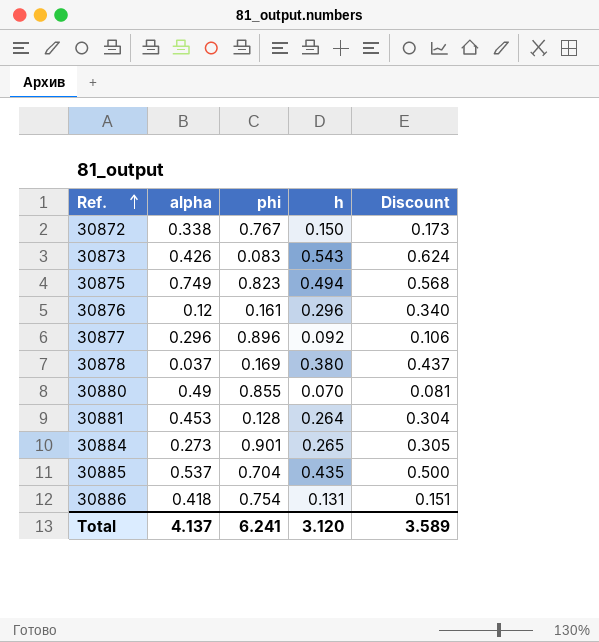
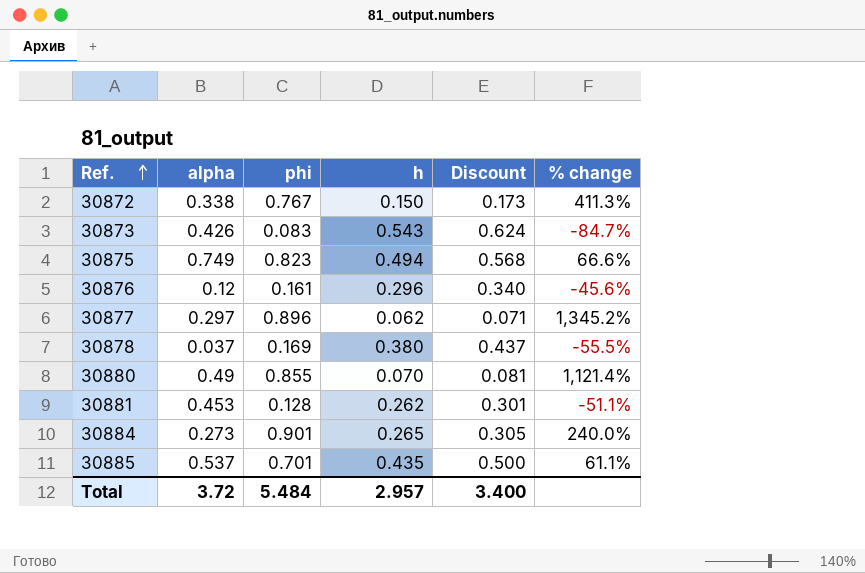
column % change | formula: none -> ([phi] - [h]) / [h]
row 30886: 0.418 | 0.754 | 0.131 | 0.151 -> none
30877 | alpha: 0.296 -> 0.297
30877 | h: 0.092 -> 0.062
30877 | Discount: 0.106 -> 0.071
30881 | h: 0.264 -> 0.262
30881 | Discount: 0.304 -> 0.301
30885 | phi: 0.704 -> 0.701
Total | alpha: 4.137 -> 3.72
Total | phi: 6.241 -> 5.484
Total | h: 3.120 -> 2.957
Total | Discount: 3.589 -> 3.400

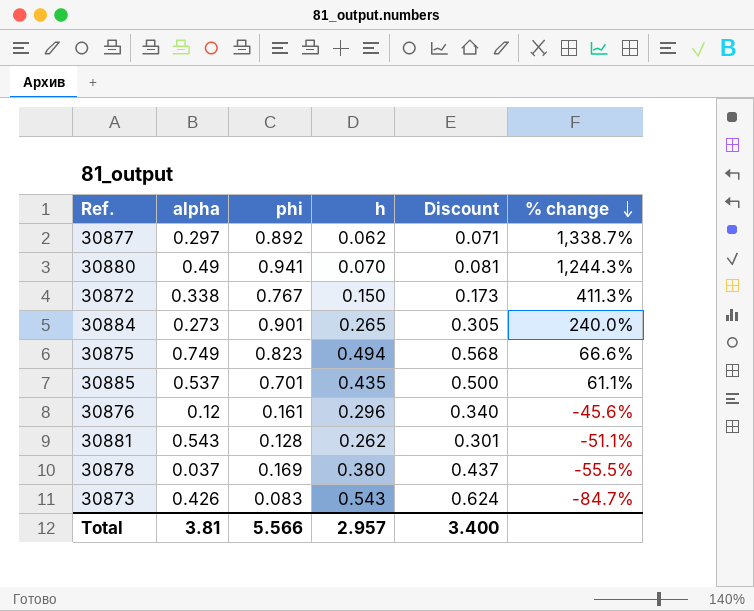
row order: Ref. ascending -> % change descending
30877 | phi: 0.896 -> 0.892
30877 | % change: 1,345.2% -> 1,338.7%
30880 | phi: 0.855 -> 0.941
30880 | % change: 1,121.4% -> 1,244.3%
30881 | alpha: 0.453 -> 0.543
Total | alpha: 3.72 -> 3.81
Total | phi: 5.484 -> 5.566

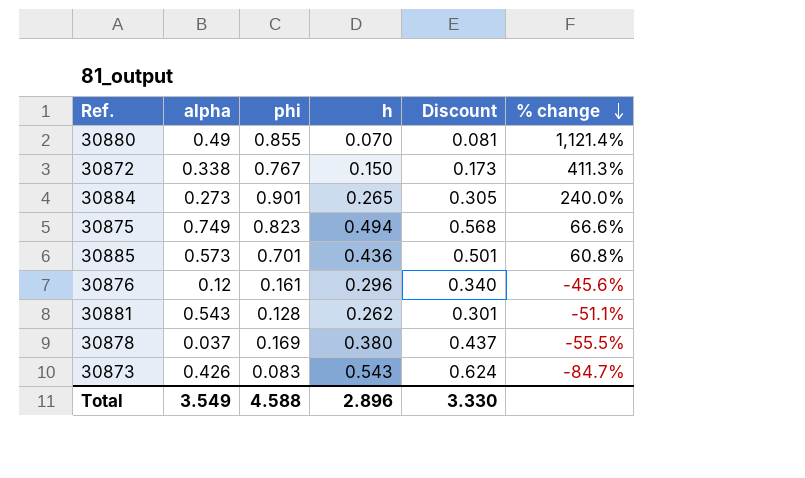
row 30877: 0.297 | 0.892 | 0.062 | 0.071 | 1,338.7% -> none
30880 | phi: 0.941 -> 0.855
30880 | % change: 1,244.3% -> 1,121.4%
30885 | alpha: 0.537 -> 0.573
30885 | h: 0.435 -> 0.436
30885 | Discount: 0.500 -> 0.501
30885 | % change: 61.1% -> 60.8%
Total | alpha: 3.81 -> 3.549
Total | phi: 5.566 -> 4.588
Total | h: 2.957 -> 2.896
Total | Discount: 3.400 -> 3.330

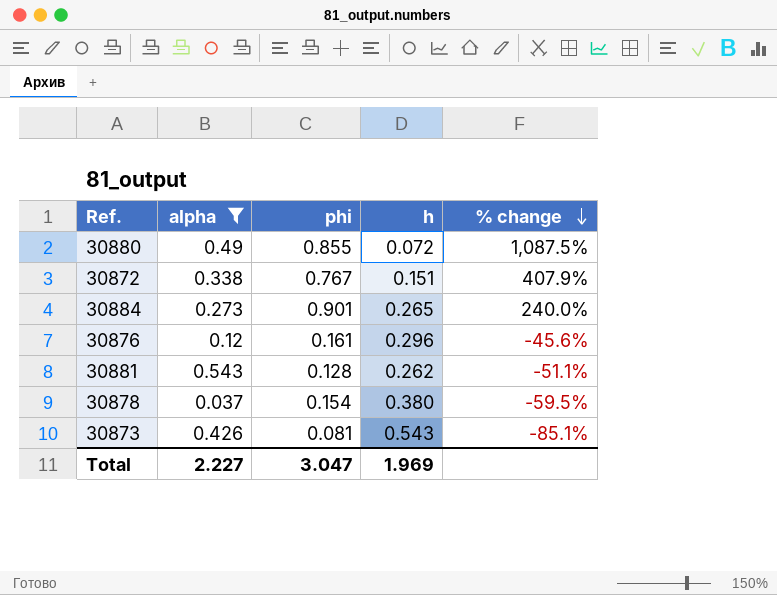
filter: none -> alpha <= 0.543
column Discount | formula: [h] * 1.15 -> none
30880 | h: 0.070 -> 0.072
30880 | % change: 1,121.4% -> 1,087.5%
30872 | h: 0.150 -> 0.151
30872 | % change: 411.3% -> 407.9%
30878 | phi: 0.169 -> 0.154
30878 | % change: -55.5% -> -59.5%
30873 | phi: 0.083 -> 0.081
30873 | % change: -84.7% -> -85.1%
Total | alpha: 3.549 -> 2.227
Total | phi: 4.588 -> 3.047
Total | h: 2.896 -> 1.969

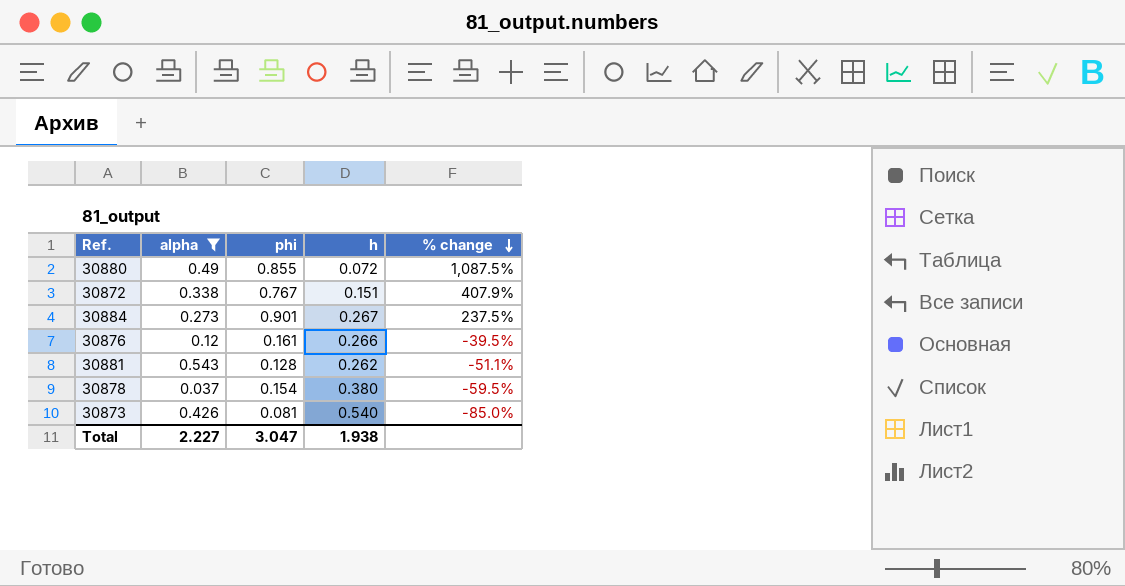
30884 | h: 0.265 -> 0.267
30884 | % change: 240.0% -> 237.5%
30876 | h: 0.296 -> 0.266
30876 | % change: -45.6% -> -39.5%
30873 | h: 0.543 -> 0.540
30873 | % change: -85.1% -> -85.0%
Total | h: 1.969 -> 1.938

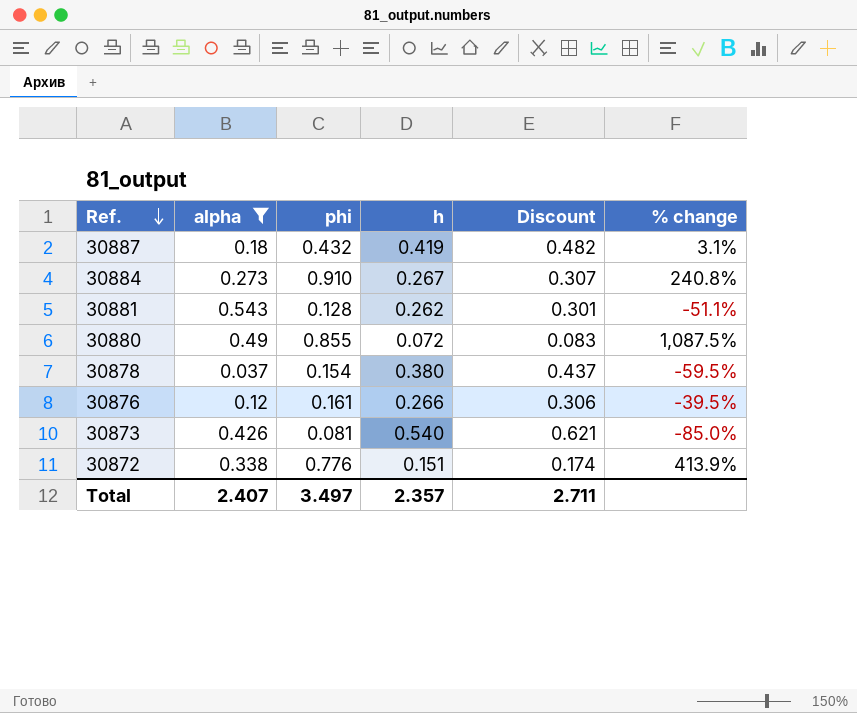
row order: % change descending -> Ref. descending
column Discount | formula: none -> [h] * 1.15
row 30887: none -> 0.18 | 0.432 | 0.419 | 0.482 | 3.1%
30884 | phi: 0.901 -> 0.910
30884 | % change: 237.5% -> 240.8%
30872 | phi: 0.767 -> 0.776
30872 | % change: 407.9% -> 413.9%
Total | alpha: 2.227 -> 2.407
Total | phi: 3.047 -> 3.497
Total | h: 1.938 -> 2.357

